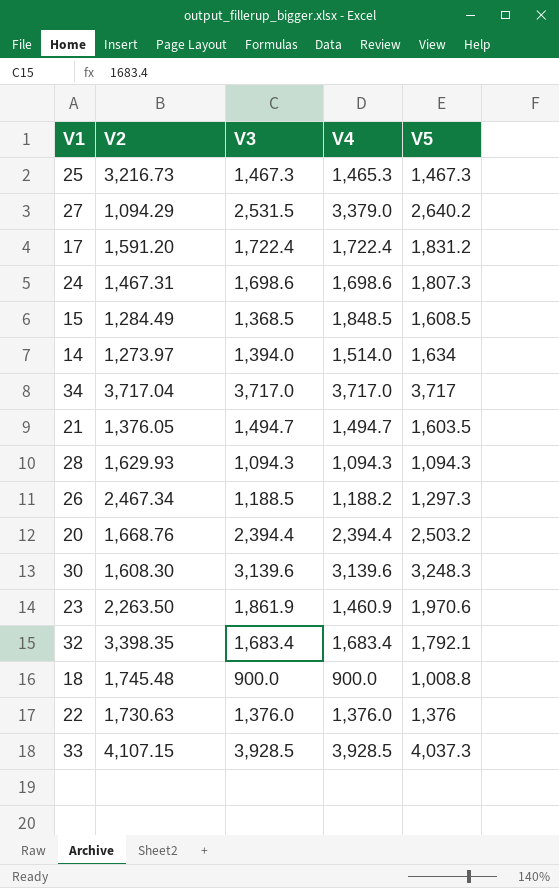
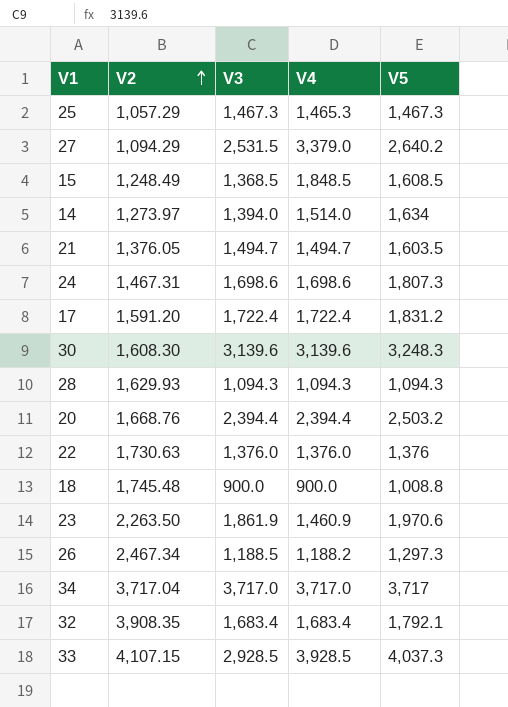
row order: none -> V2 ascending
25 | V2: 3,216.73 -> 1,057.29
15 | V2: 1,284.49 -> 1,248.49
32 | V2: 3,398.35 -> 3,908.35
33 | V3: 3,928.5 -> 2,928.5

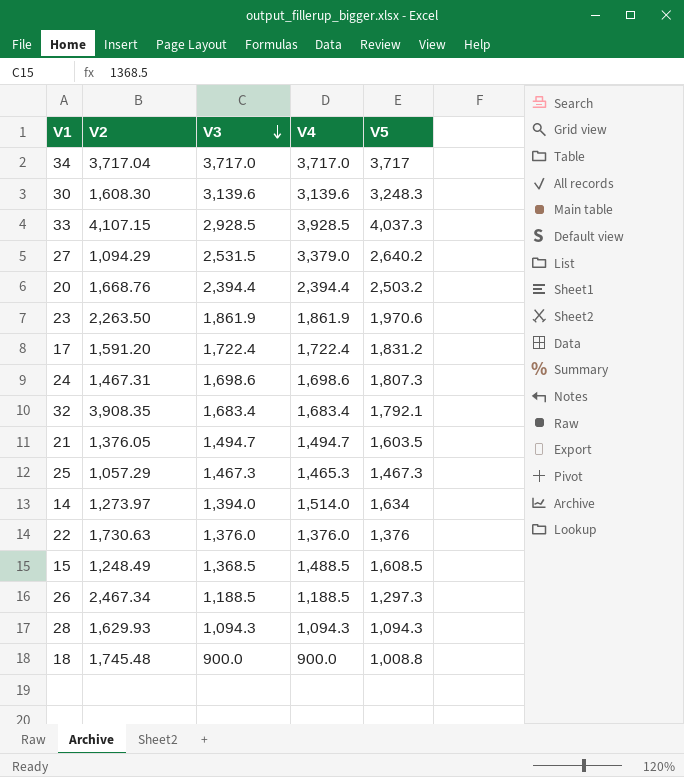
row order: V2 ascending -> V3 descending
23 | V4: 1,460.9 -> 1,861.9
15 | V4: 1,848.5 -> 1,488.5
26 | V4: 1,188.2 -> 1,188.5

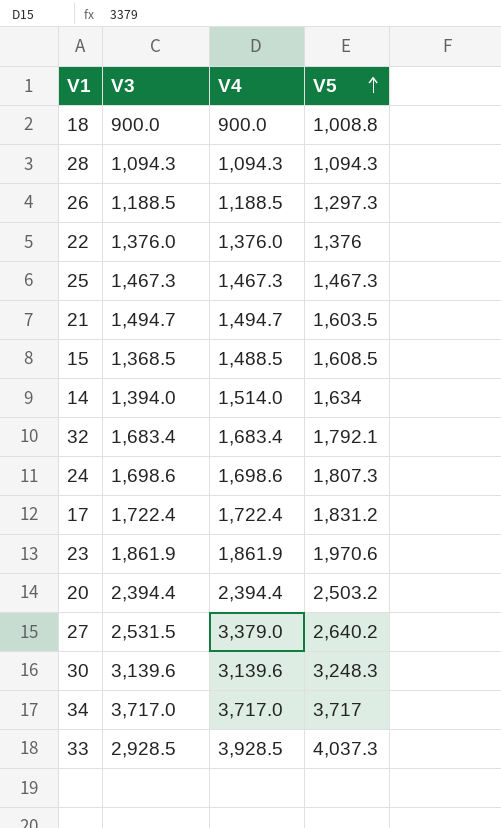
row order: V3 descending -> V5 ascending
column V2 | position: 2 -> none
25 | V4: 1,465.3 -> 1,467.3

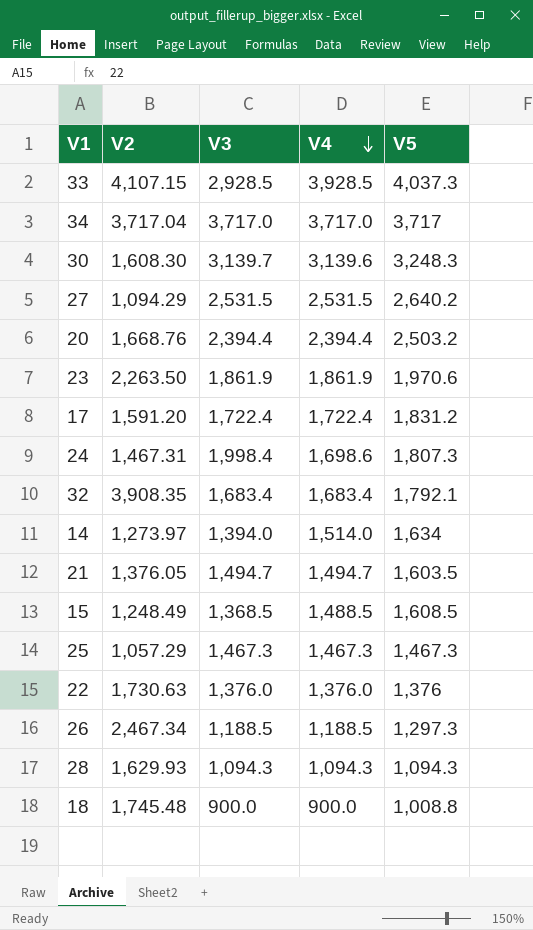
row order: V5 ascending -> V4 descending
column V2 | position: none -> 2
30 | V3: 3,139.6 -> 3,139.7
27 | V4: 3,379.0 -> 2,531.5
24 | V3: 1,698.6 -> 1,998.4

